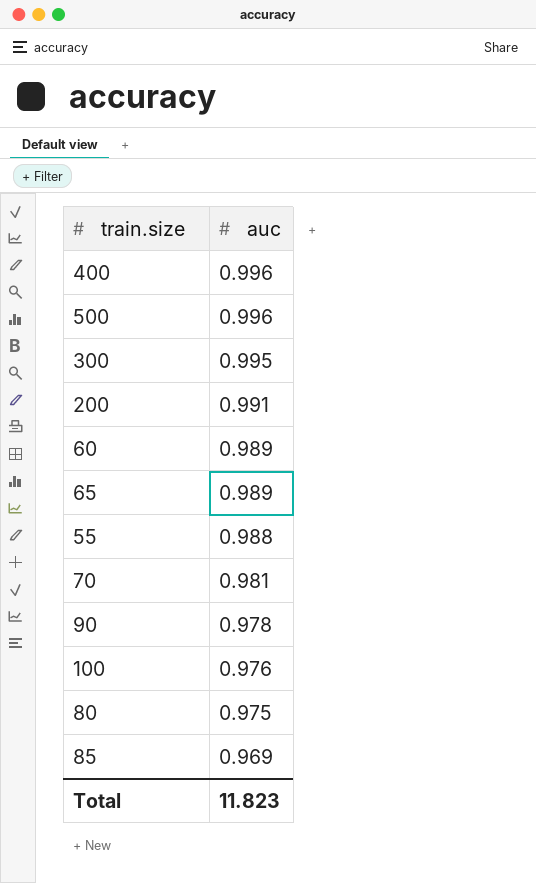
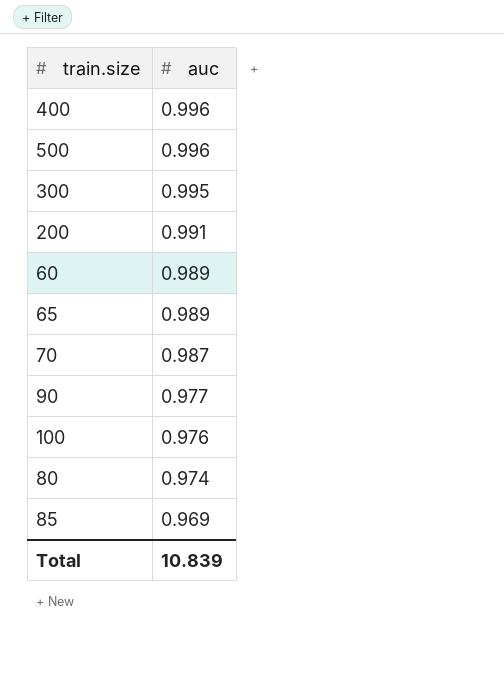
row 55: 0.988 -> none
70 | auc: 0.981 -> 0.987
90 | auc: 0.978 -> 0.977
80 | auc: 0.975 -> 0.974
Total | auc: 11.823 -> 10.839

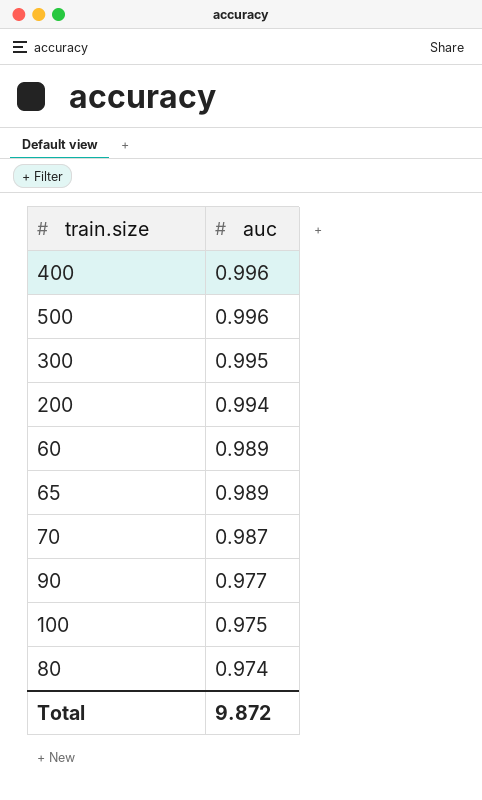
row 85: 0.969 -> none
200 | auc: 0.991 -> 0.994
100 | auc: 0.976 -> 0.975
Total | auc: 10.839 -> 9.872

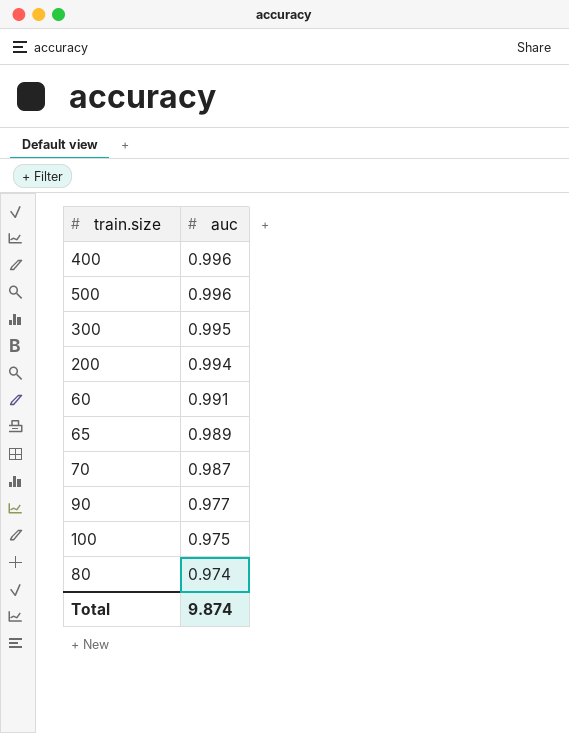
60 | auc: 0.989 -> 0.991
Total | auc: 9.872 -> 9.874

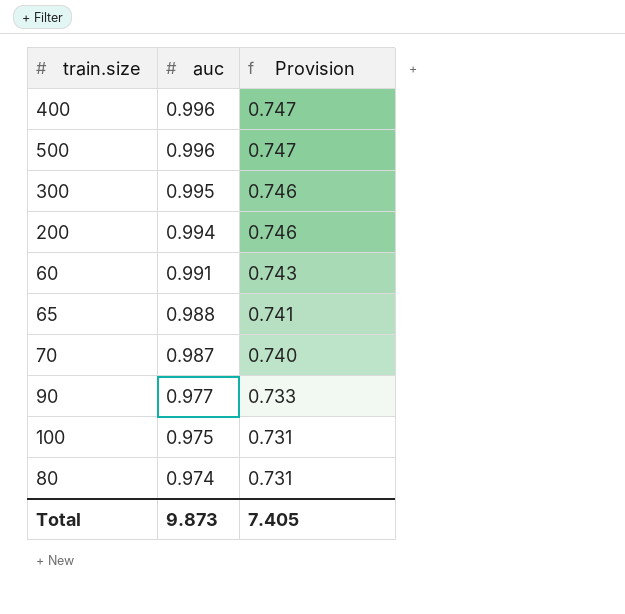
column Provision | formula: none -> [auc] * 0.75
65 | auc: 0.989 -> 0.988
Total | auc: 9.874 -> 9.873

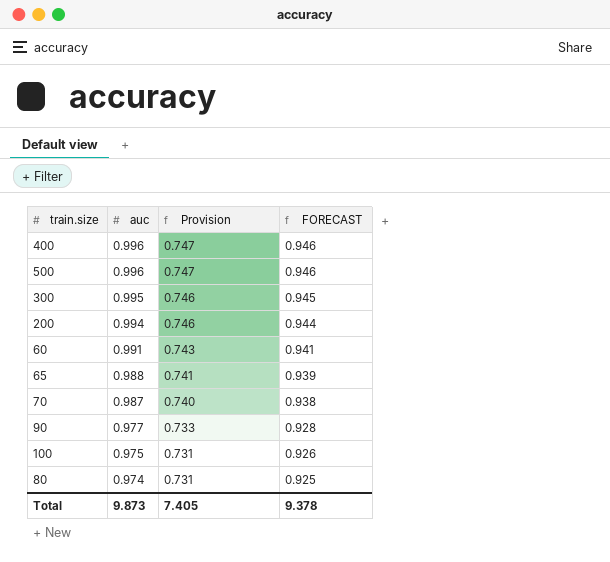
column FORECAST | formula: none -> [auc] * 0.95

